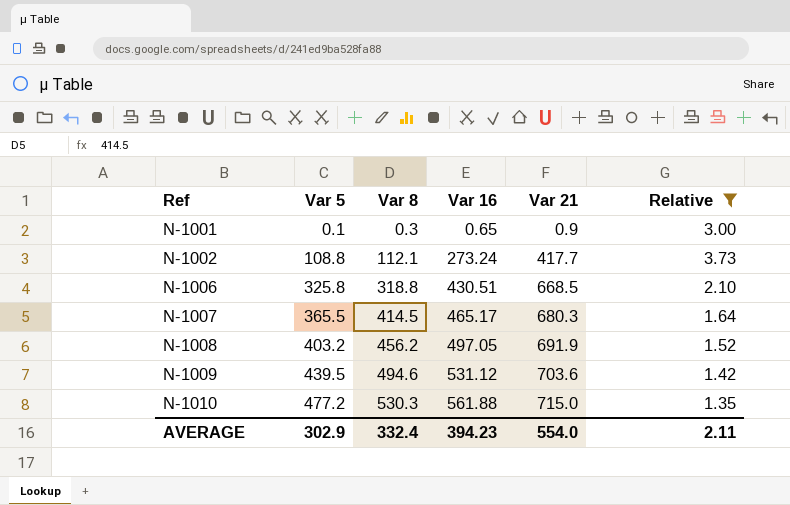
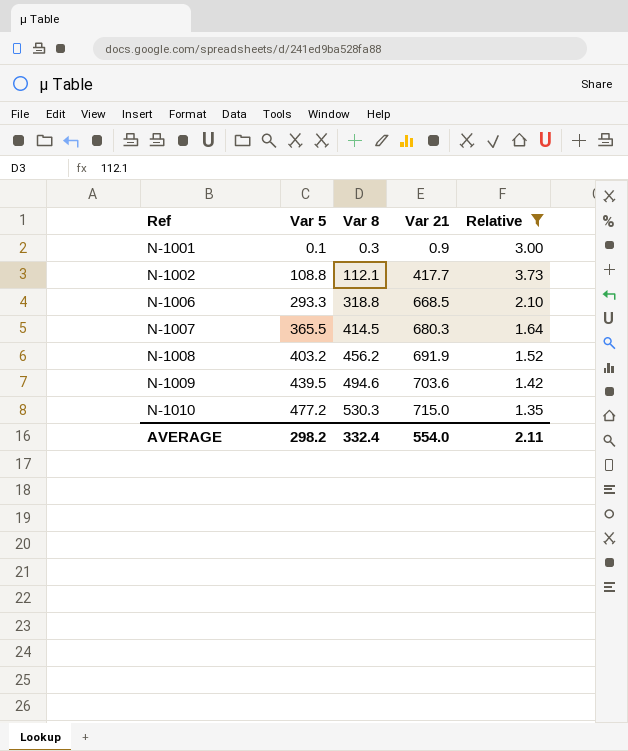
column Var 16 | position: 4 -> none
N-1006 | Var 5: 325.8 -> 293.3
AVERAGE | Var 5: 302.9 -> 298.2

